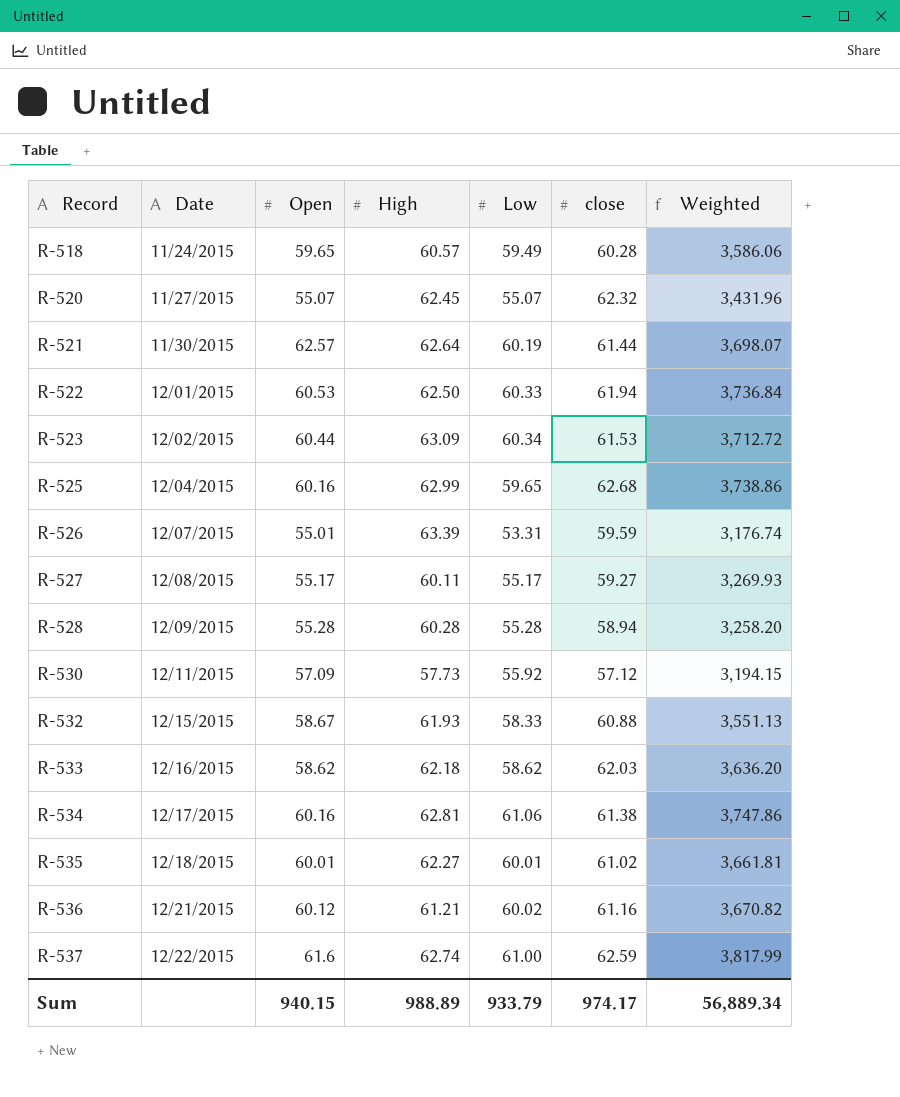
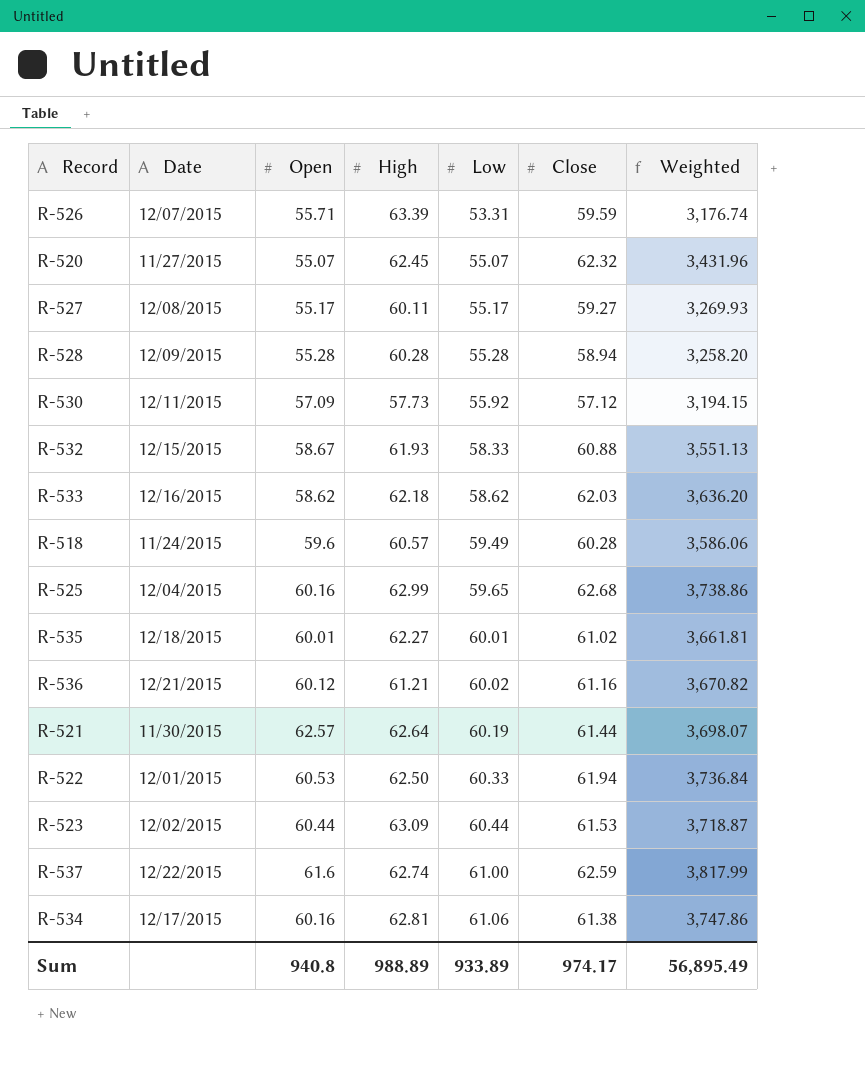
row order: Record ascending -> Low ascending
column name: close -> Close
R-526 | Open: 55.01 -> 55.71
R-518 | Open: 59.65 -> 59.6
R-523 | Low: 60.34 -> 60.44
R-523 | Weighted: 3,712.72 -> 3,718.87
Sum | Open: 940.15 -> 940.8
Sum | Low: 933.79 -> 933.89
Sum | Weighted: 56,889.34 -> 56,895.49

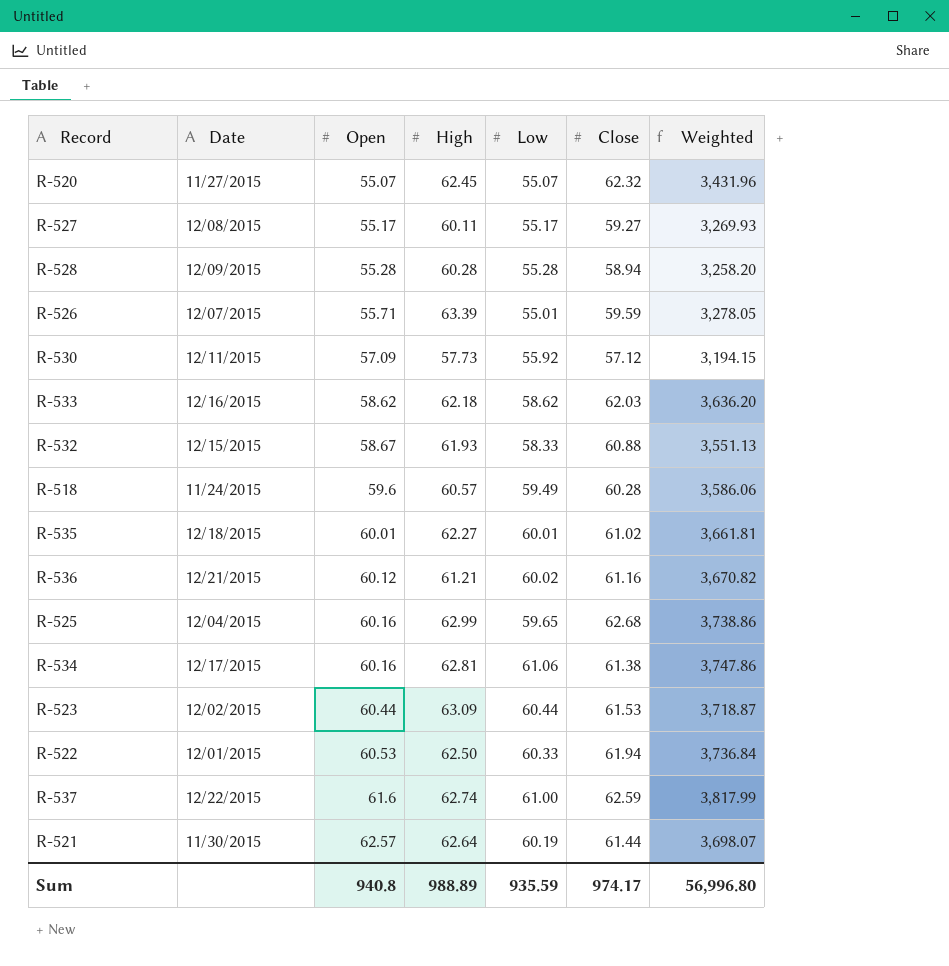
row order: Low ascending -> Open ascending
R-526 | Low: 53.31 -> 55.01
R-526 | Weighted: 3,176.74 -> 3,278.05
Sum | Low: 933.89 -> 935.59
Sum | Weighted: 56,895.49 -> 56,996.80

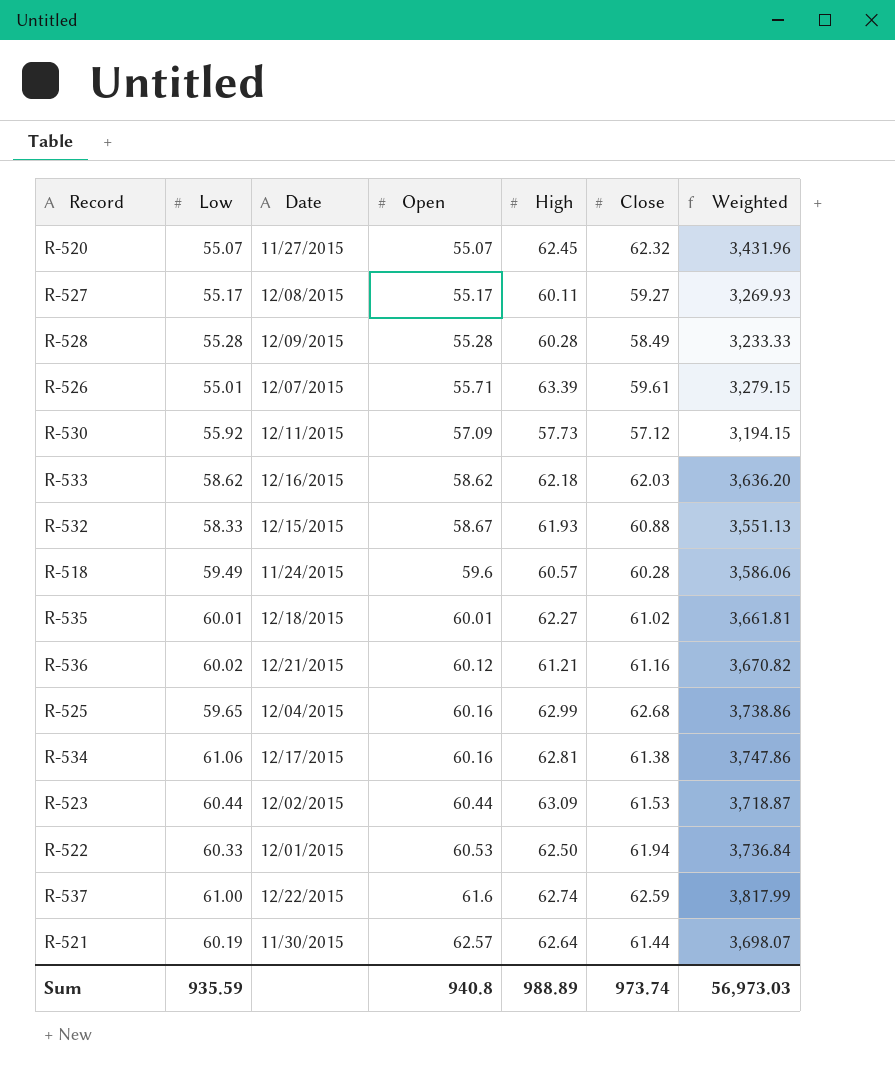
column Low | position: 5 -> 2
R-528 | Close: 58.94 -> 58.49
R-528 | Weighted: 3,258.20 -> 3,233.33
R-526 | Close: 59.59 -> 59.61
R-526 | Weighted: 3,278.05 -> 3,279.15
Sum | Close: 974.17 -> 973.74
Sum | Weighted: 56,996.80 -> 56,973.03

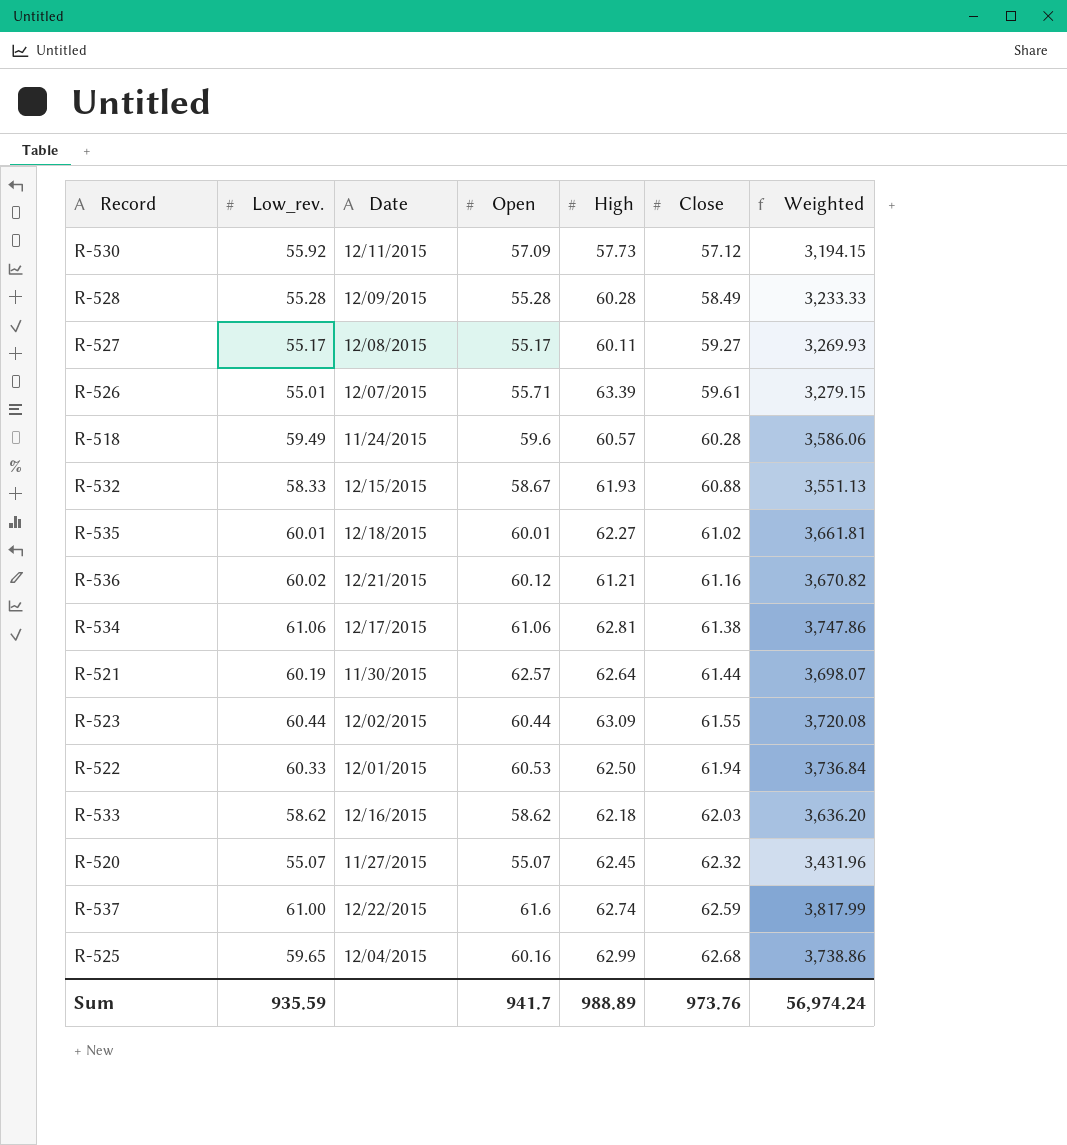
row order: Open ascending -> Close ascending
column name: Low -> Low_rev.
R-534 | Open: 60.16 -> 61.06
R-523 | Close: 61.53 -> 61.55
R-523 | Weighted: 3,718.87 -> 3,720.08
Sum | Open: 940.8 -> 941.7
Sum | Close: 973.74 -> 973.76
Sum | Weighted: 56,973.03 -> 56,974.24

